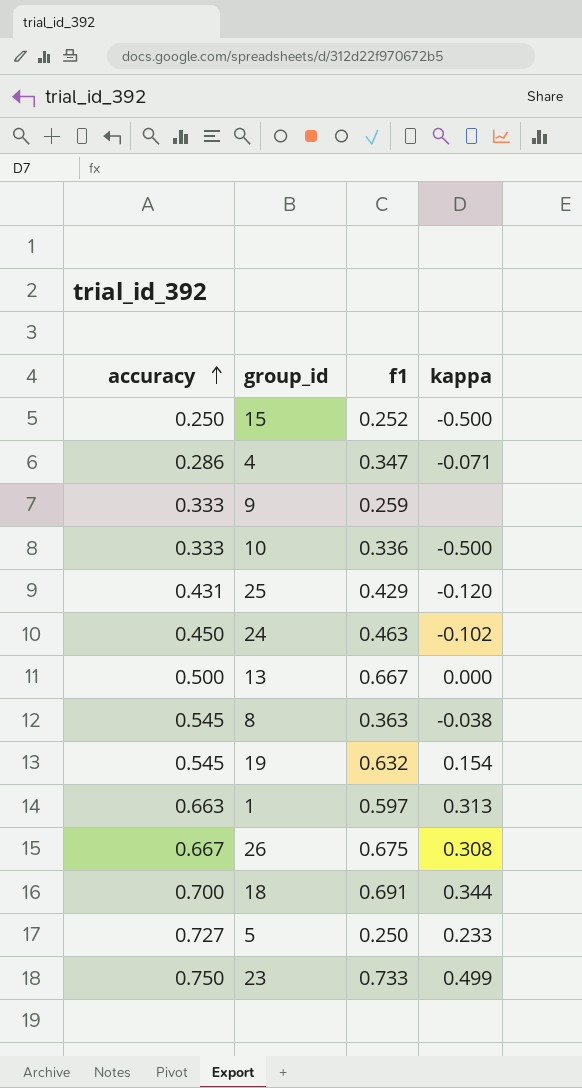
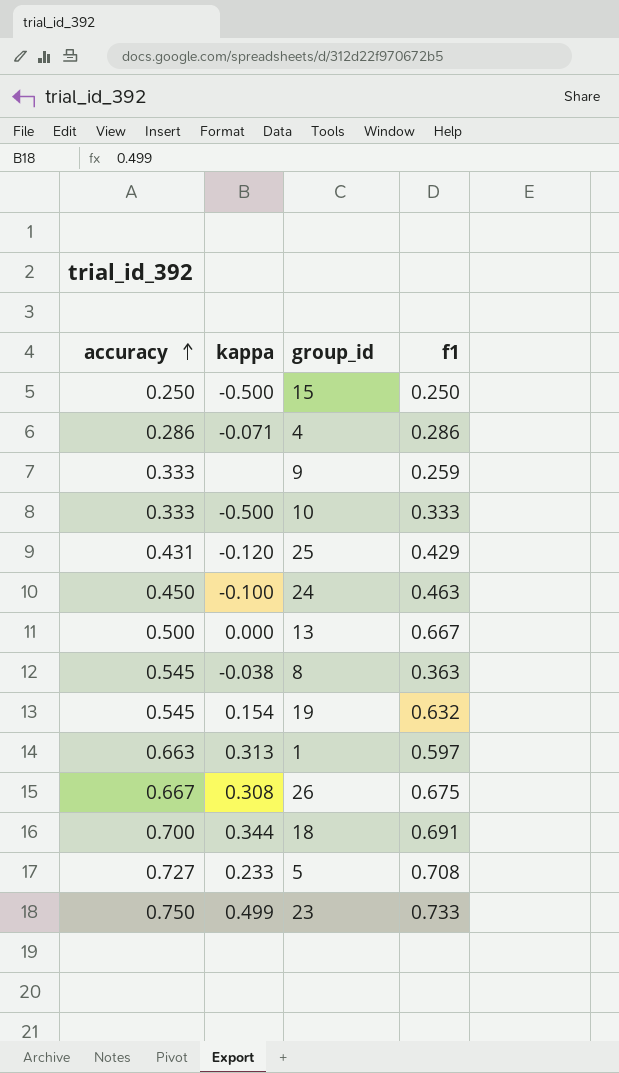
column kappa | position: 4 -> 2
15 | f1: 0.252 -> 0.250
4 | f1: 0.347 -> 0.286
10 | f1: 0.336 -> 0.333
24 | kappa: -0.102 -> -0.100
5 | f1: 0.250 -> 0.708

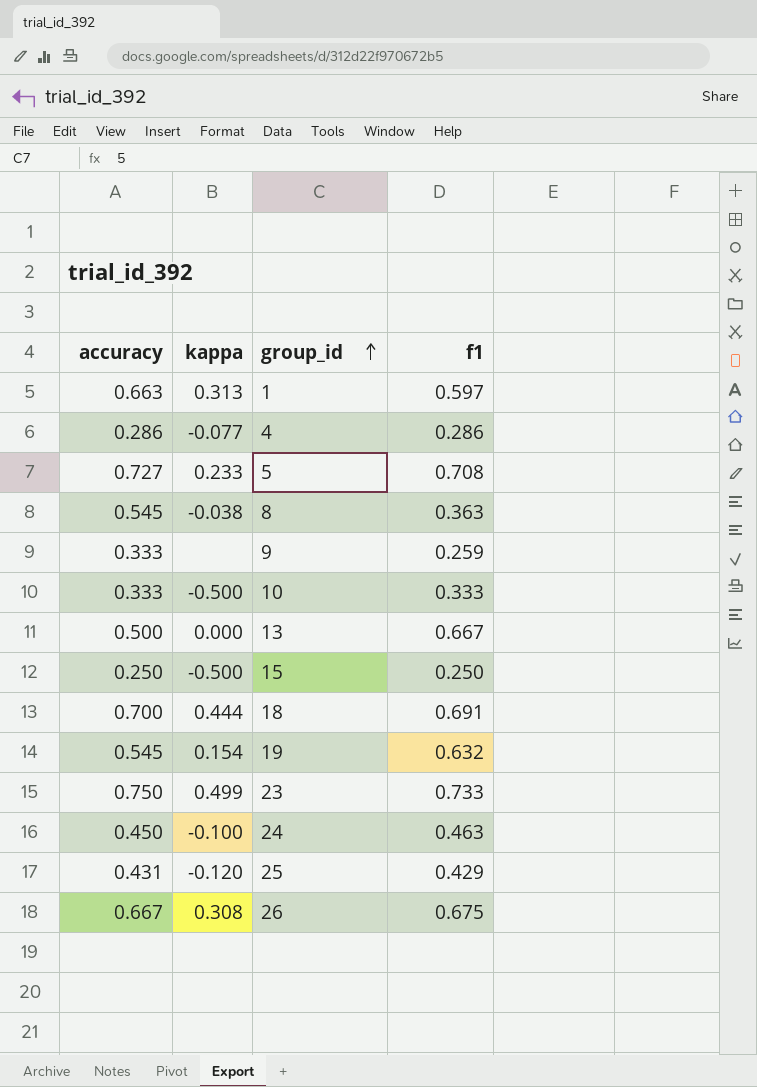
row order: accuracy ascending -> group_id ascending
4 | kappa: -0.071 -> -0.077
18 | kappa: 0.344 -> 0.444

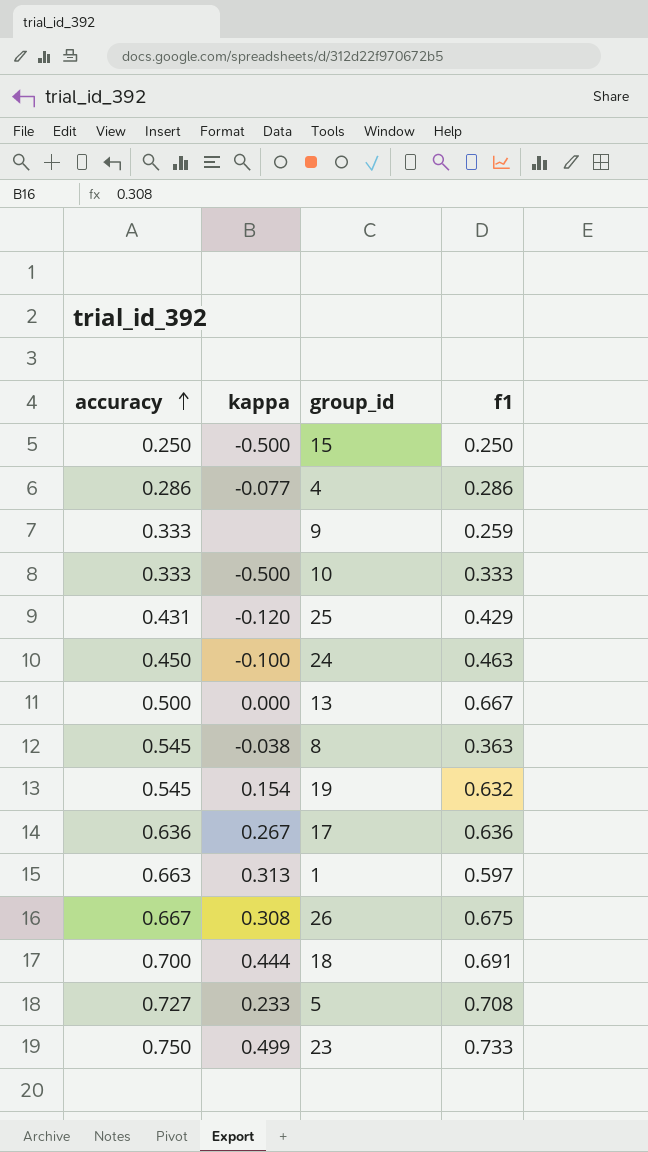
row order: group_id ascending -> accuracy ascending
row 17: none -> 0.636 | 0.267 | 0.636

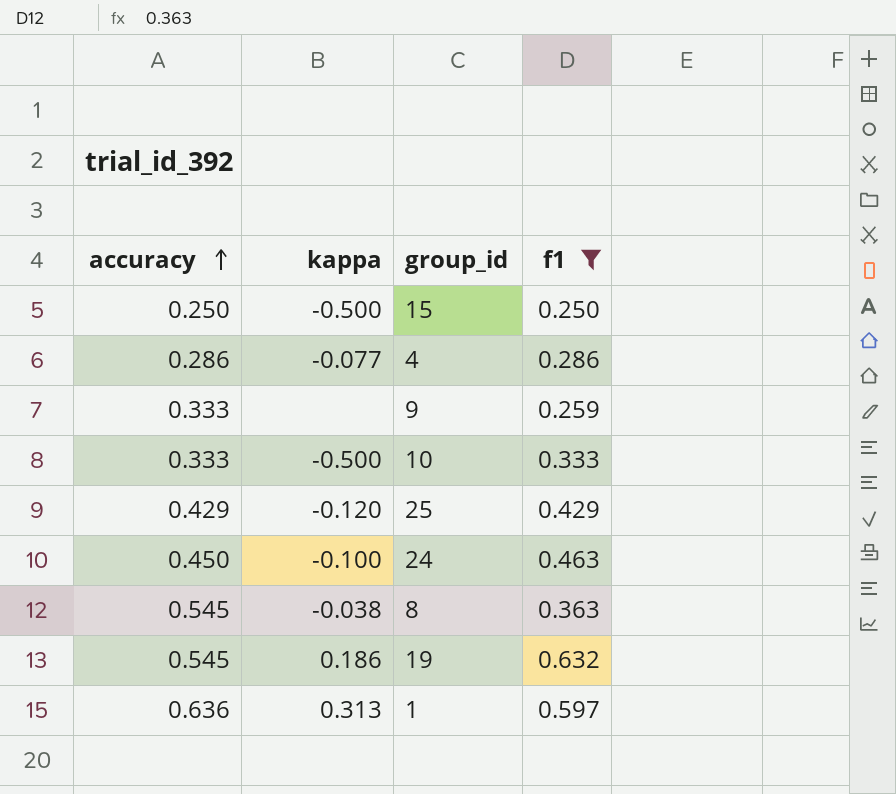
filter: none -> f1 <= 0.632
25 | accuracy: 0.431 -> 0.429
19 | kappa: 0.154 -> 0.186
1 | accuracy: 0.663 -> 0.636

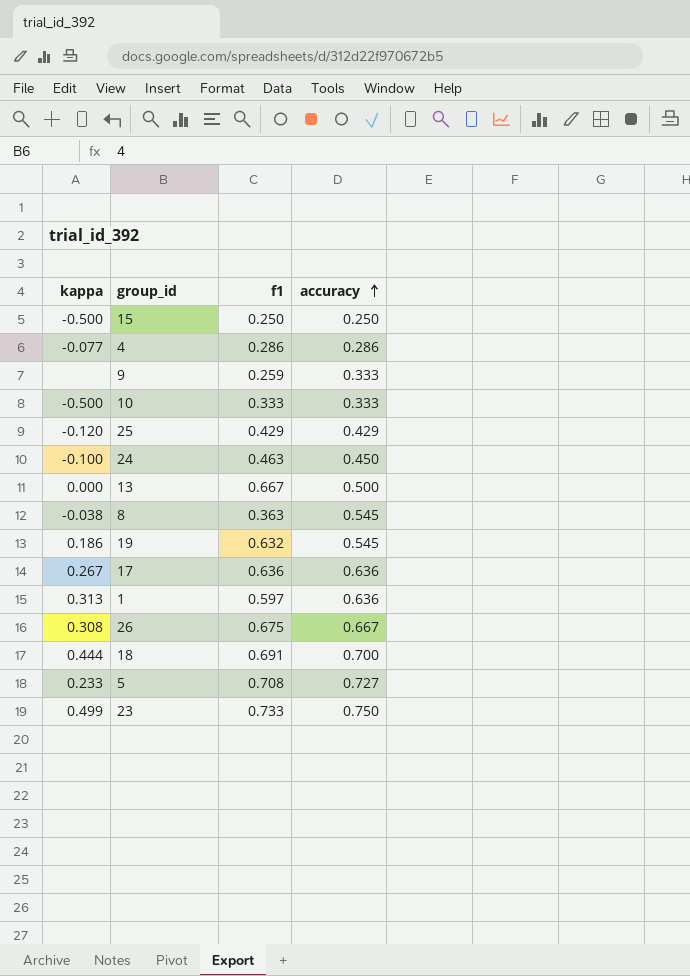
filter: f1 <= 0.632 -> none
column accuracy | position: 1 -> 4

